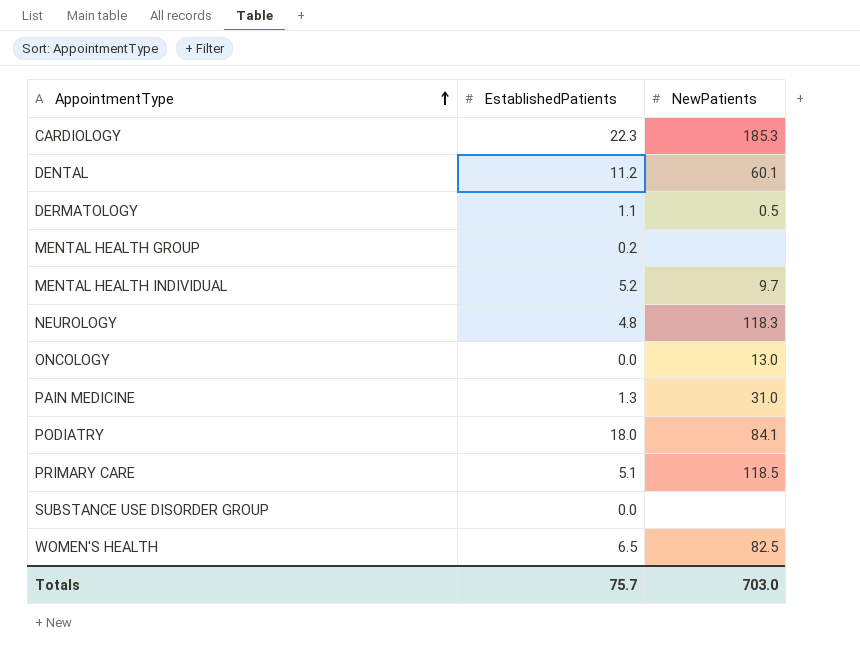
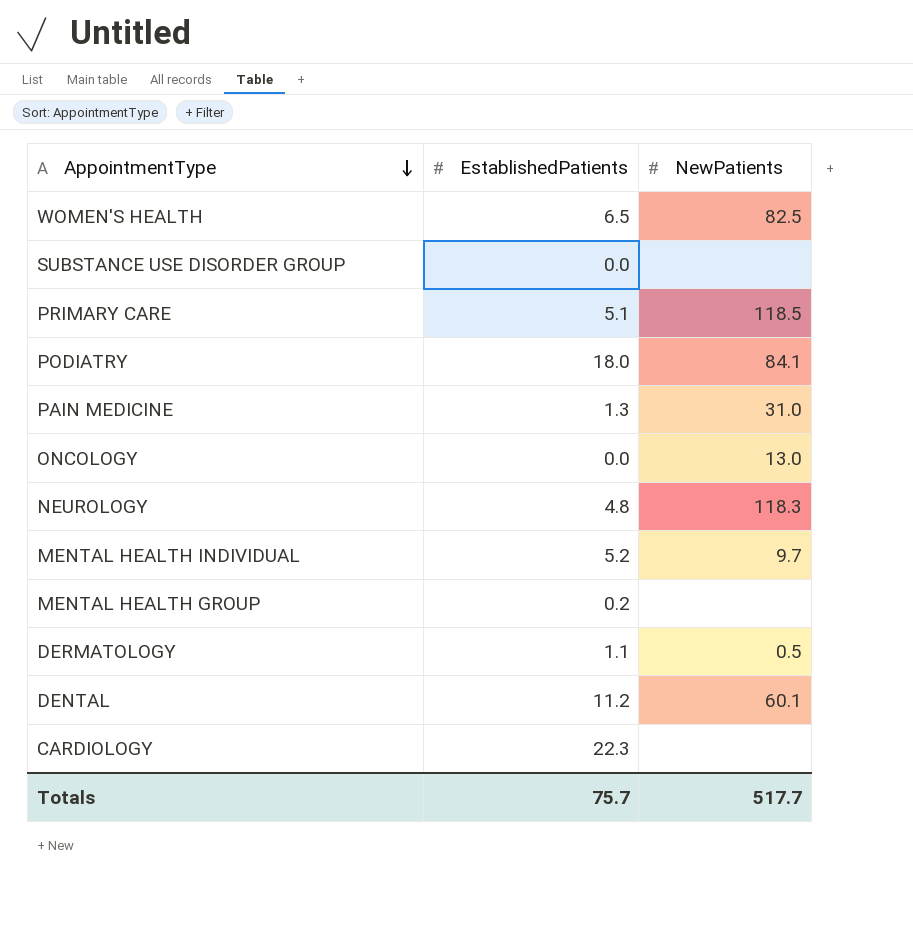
row order: AppointmentType ascending -> AppointmentType descending
CARDIOLOGY | NewPatients: 185.3 -> none
Totals | NewPatients: 703.0 -> 517.7

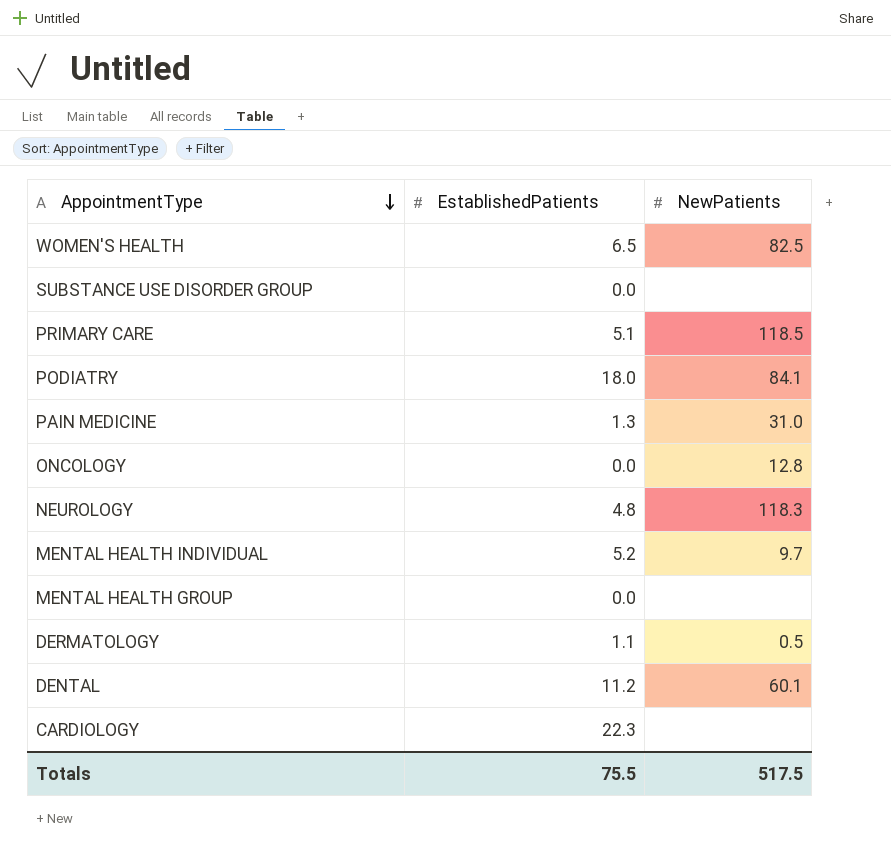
ONCOLOGY | NewPatients: 13.0 -> 12.8
MENTAL HEALTH GROUP | EstablishedPatients: 0.2 -> 0.0
Totals | EstablishedPatients: 75.7 -> 75.5
Totals | NewPatients: 517.7 -> 517.5

